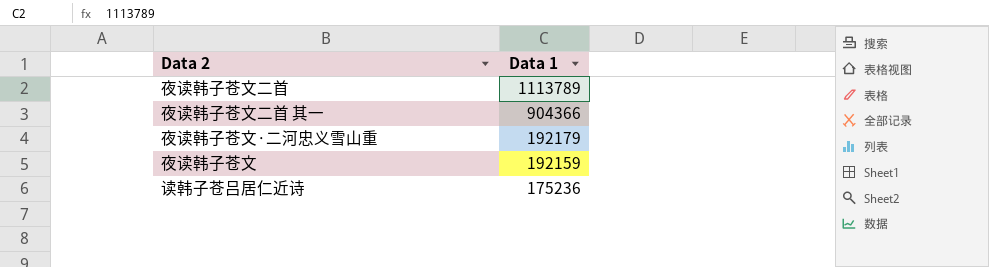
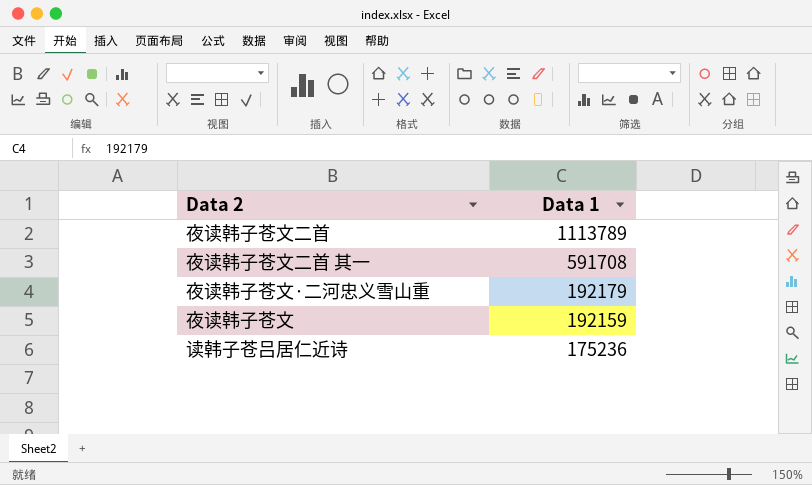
夜读韩子苍文二首 其一 | Data 1: 904366 -> 591708

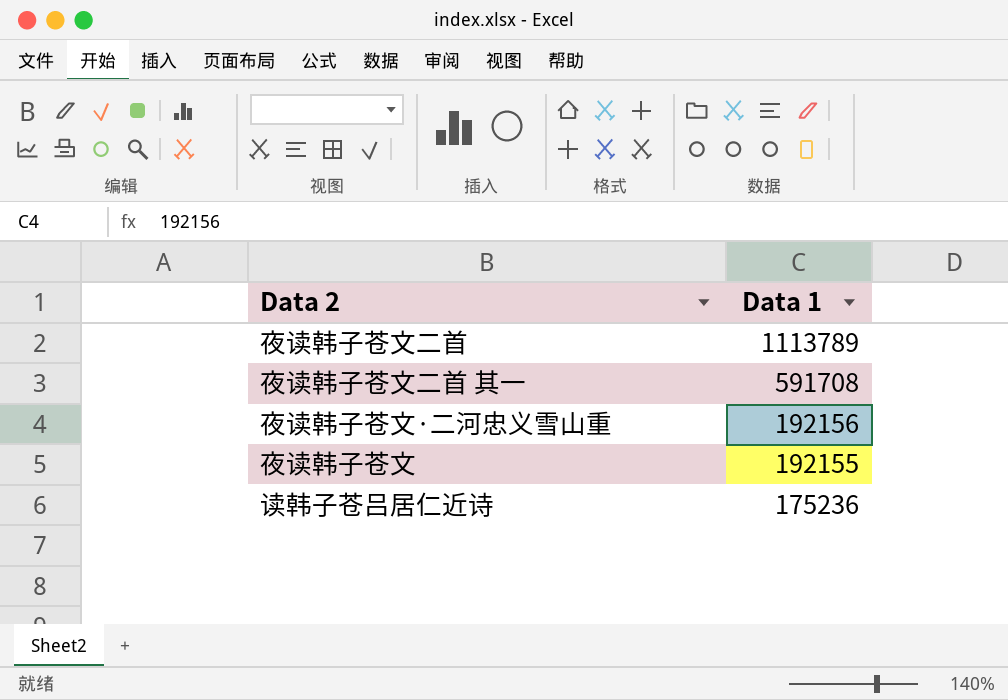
夜读韩子苍文·二河忠义雪山重 | Data 1: 192179 -> 192156
夜读韩子苍文 | Data 1: 192159 -> 192155

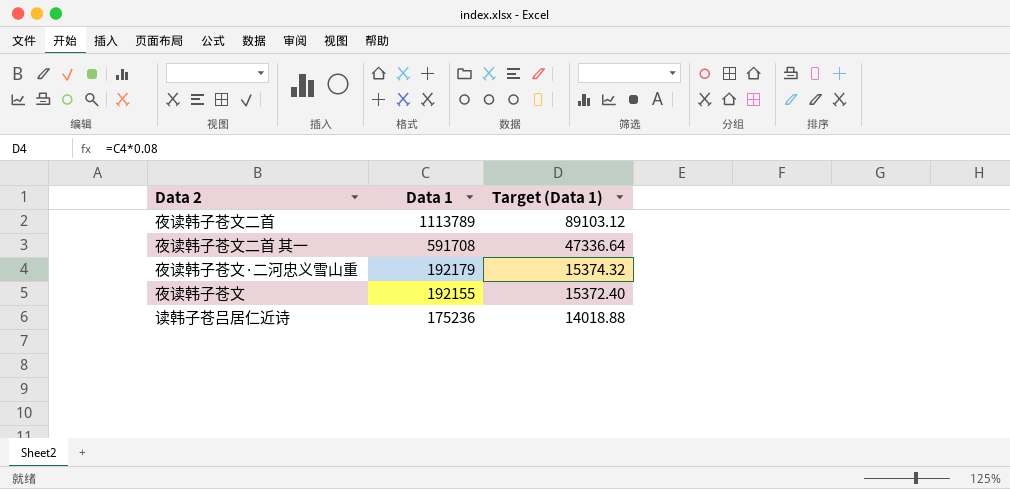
column Target (Data 1) | formula: none -> [Data 1] * 0.08
夜读韩子苍文·二河忠义雪山重 | Data 1: 192156 -> 192179

